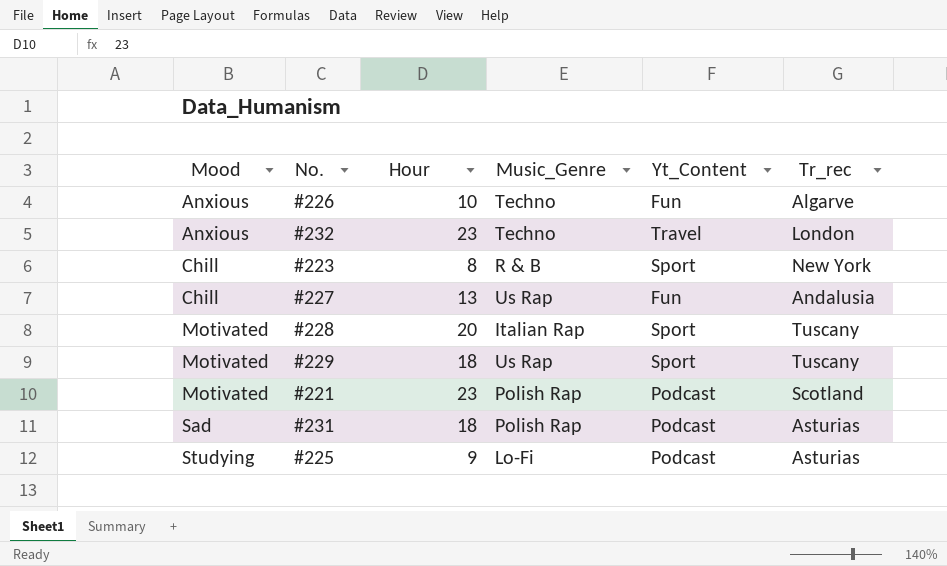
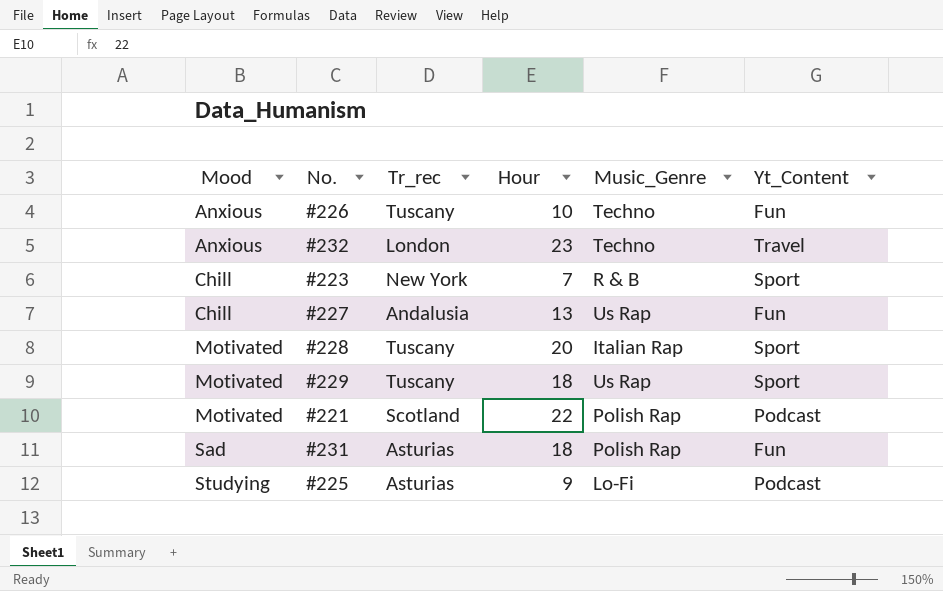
column Tr_rec | position: 6 -> 3
#226 | Tr_rec: Algarve -> Tuscany
#223 | Hour: 8 -> 7
#221 | Hour: 23 -> 22
#231 | Yt_Content: Podcast -> Fun

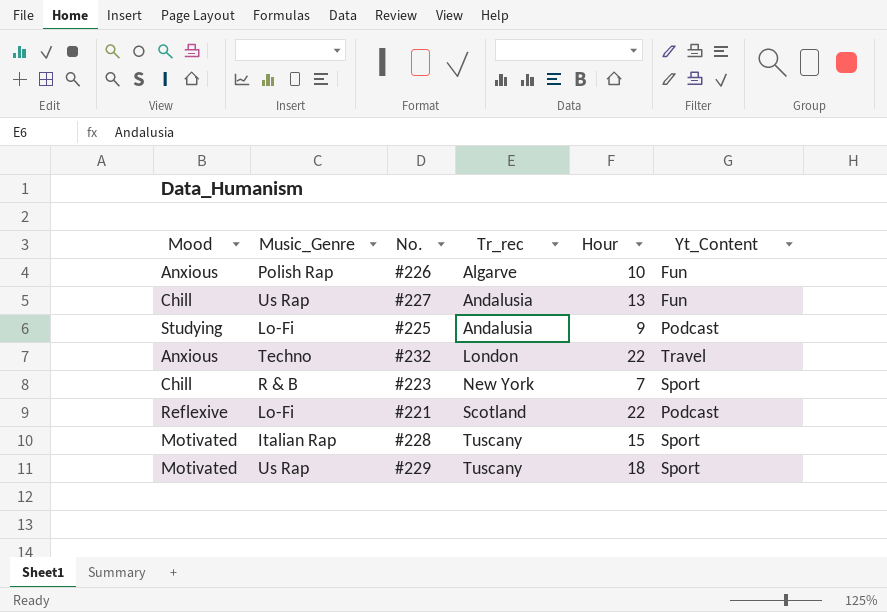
row order: Mood ascending -> Tr_rec ascending
column Music_Genre | position: 5 -> 2
row #231: Sad | Asturias | 18 | Polish Rap | Fun -> none
#226 | Music_Genre: Techno -> Polish Rap
#226 | Tr_rec: Tuscany -> Algarve
#225 | Tr_rec: Asturias -> Andalusia
#232 | Hour: 23 -> 22
#221 | Mood: Motivated -> Reflexive
#221 | Music_Genre: Polish Rap -> Lo-Fi
#228 | Hour: 20 -> 15

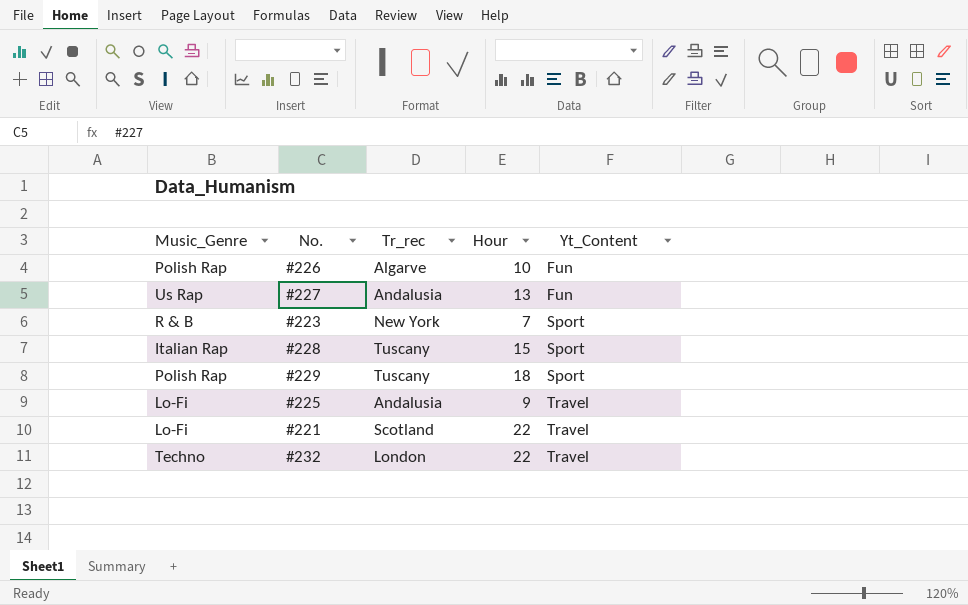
row order: Tr_rec ascending -> Yt_Content ascending
column Mood | position: 1 -> none
#229 | Music_Genre: Us Rap -> Polish Rap
#225 | Yt_Content: Podcast -> Travel
#221 | Yt_Content: Podcast -> Travel

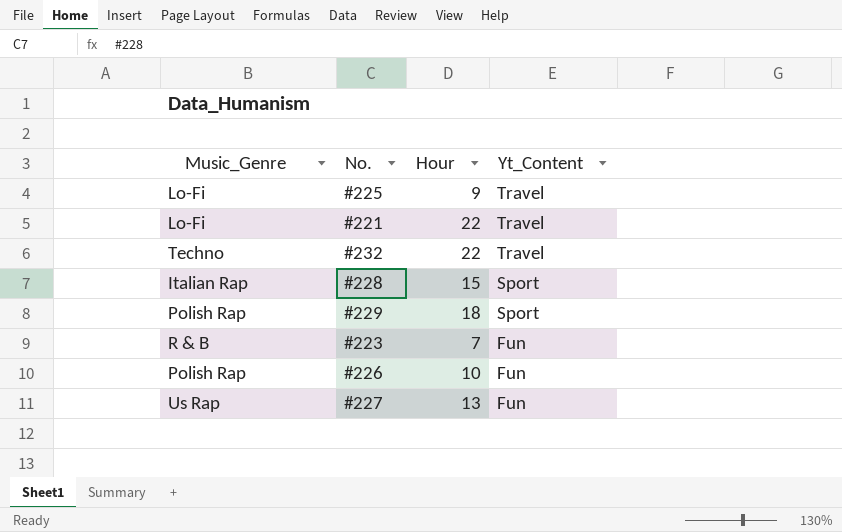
row order: Yt_Content ascending -> Yt_Content descending
column Tr_rec | position: 3 -> none
#223 | Yt_Content: Sport -> Fun

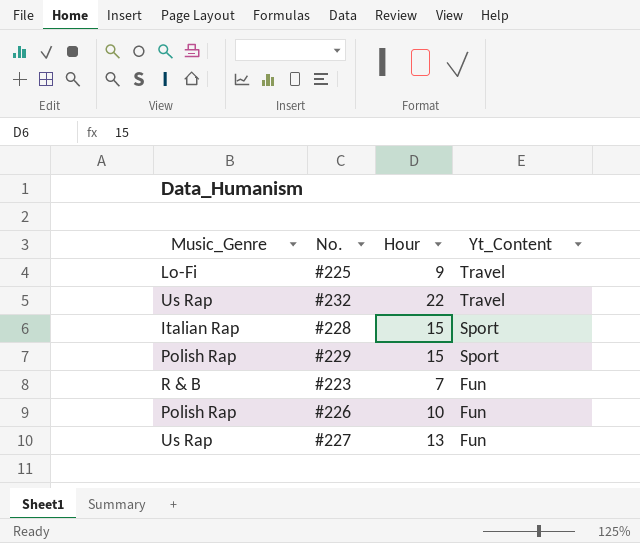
row #221: Lo-Fi | 22 | Travel -> none
#232 | Music_Genre: Techno -> Us Rap
#229 | Hour: 18 -> 15

